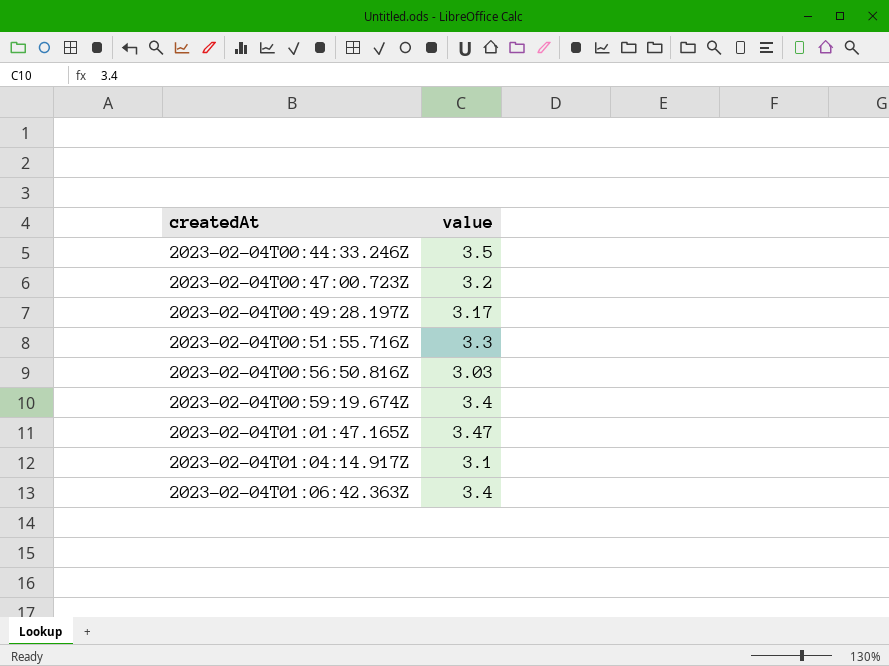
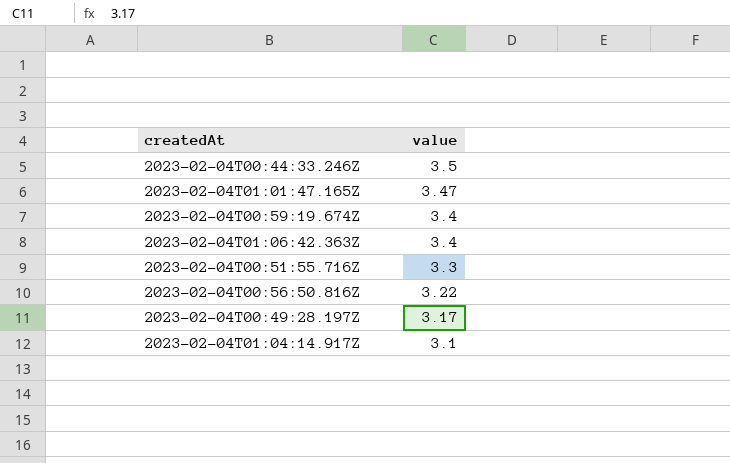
row order: createdAt ascending -> value descending
row 2023-02-04T00:47:00.723Z: 3.2 -> none
2023-02-04T00:56:50.816Z | value: 3.03 -> 3.22

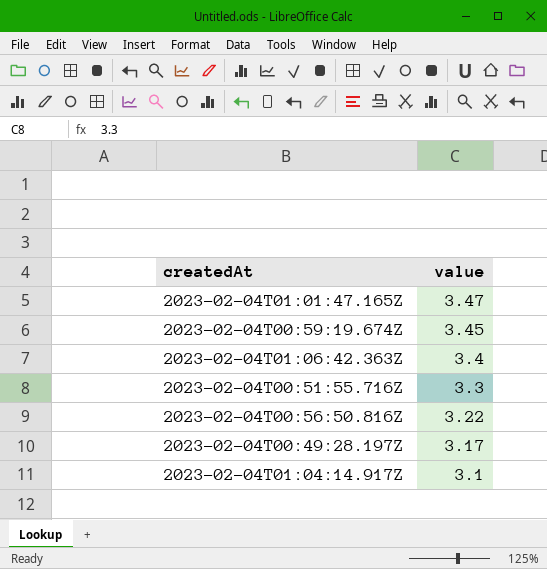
row 2023-02-04T00:44:33.246Z: 3.5 -> none
2023-02-04T00:59:19.674Z | value: 3.4 -> 3.45

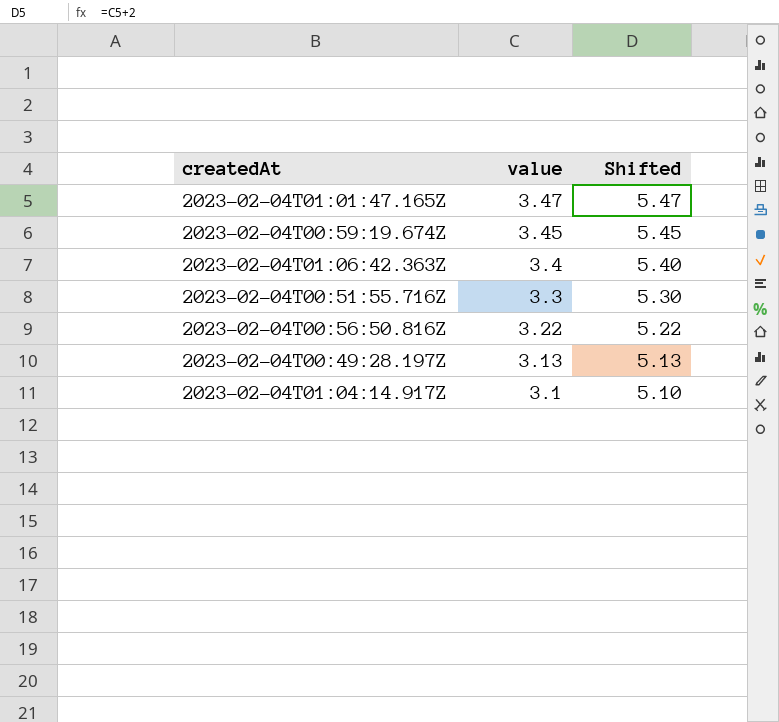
column Shifted | formula: none -> [value] + 2
2023-02-04T00:49:28.197Z | value: 3.17 -> 3.13

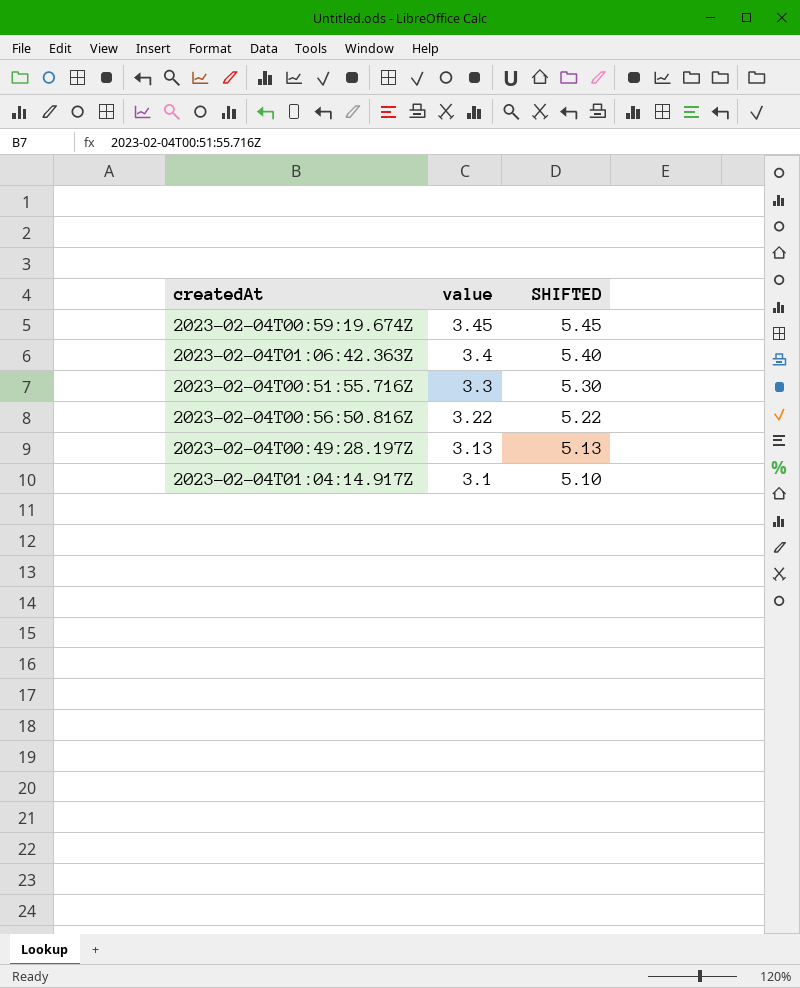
column name: Shifted -> SHIFTED
row 2023-02-04T01:01:47.165Z: 3.47 | 5.47 -> none

